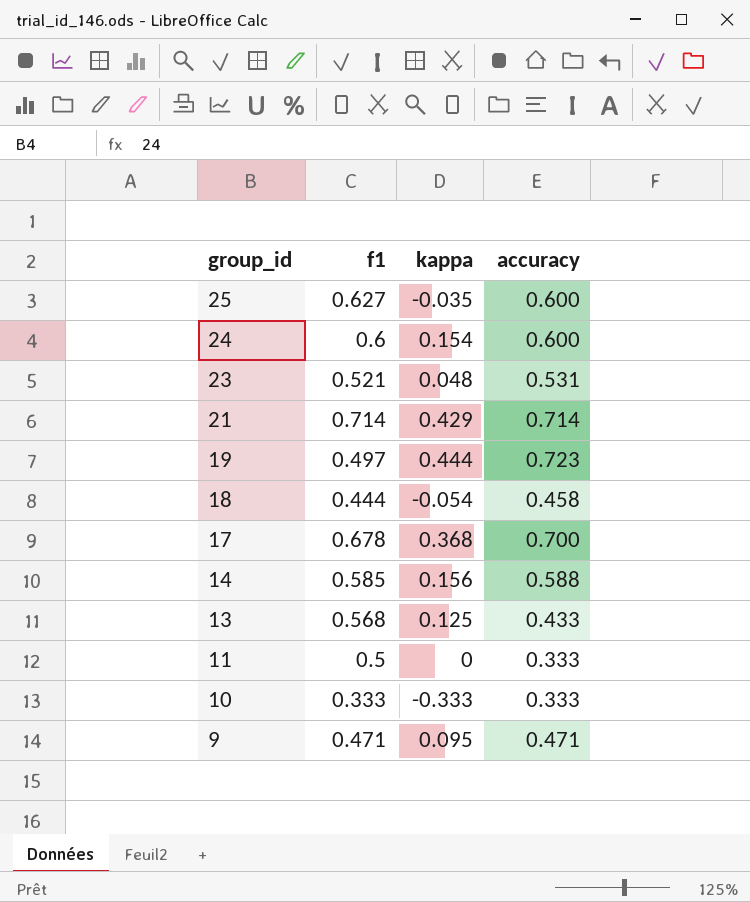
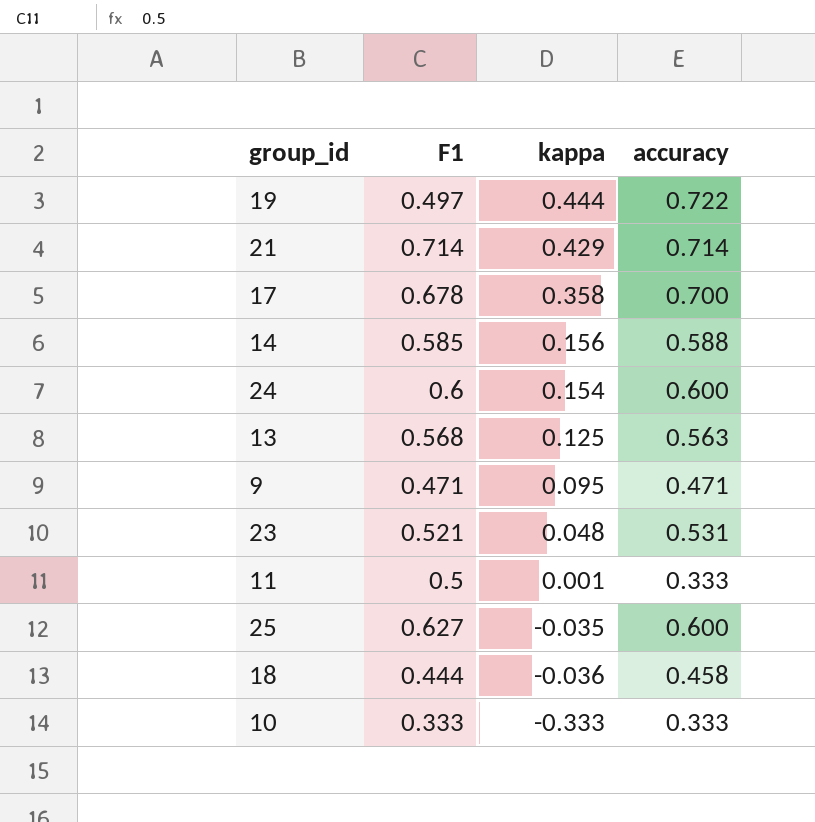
row order: group_id descending -> kappa descending
column name: f1 -> F1
19 | accuracy: 0.723 -> 0.722
17 | kappa: 0.368 -> 0.358
13 | accuracy: 0.433 -> 0.563
11 | kappa: 0 -> 0.001
18 | kappa: -0.054 -> -0.036

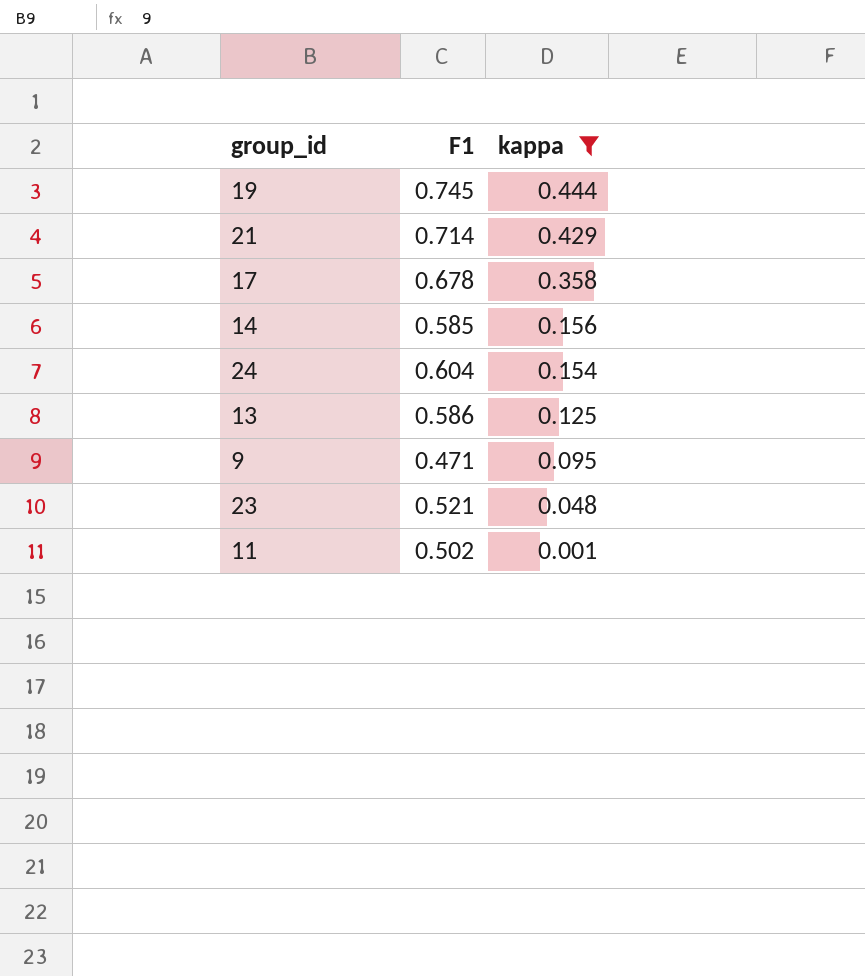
filter: none -> kappa >= 0.001
column accuracy | position: 4 -> none
19 | F1: 0.497 -> 0.745
24 | F1: 0.6 -> 0.604
13 | F1: 0.568 -> 0.586
11 | F1: 0.5 -> 0.502

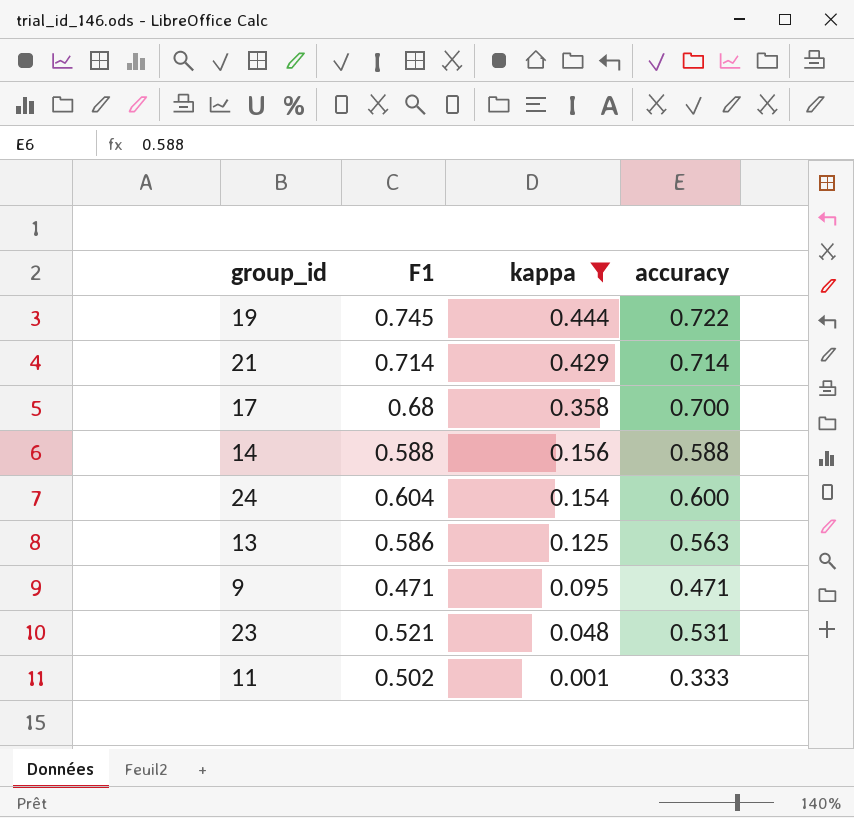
column accuracy | position: none -> 4
17 | F1: 0.678 -> 0.68
14 | F1: 0.585 -> 0.588

